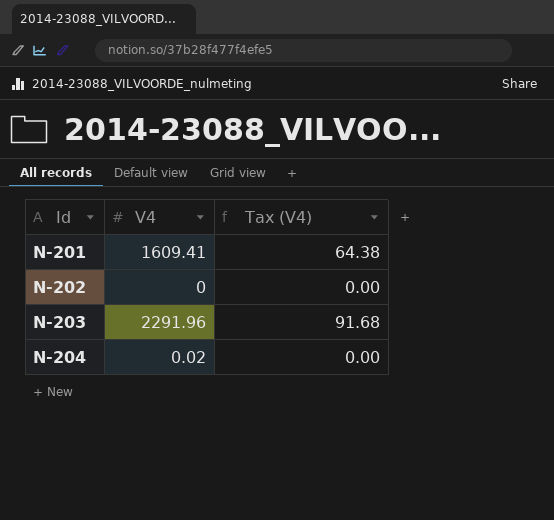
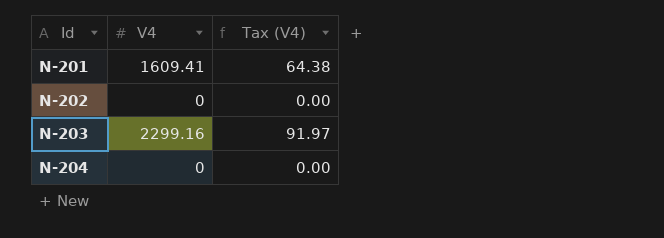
N-203 | V4: 2291.96 -> 2299.16
N-203 | Tax (V4): 91.68 -> 91.97
N-204 | V4: 0.02 -> 0

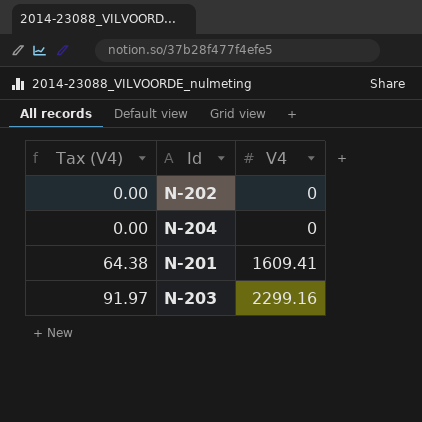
row order: Id ascending -> Tax (V4) ascending
column Tax (V4) | position: 3 -> 1

